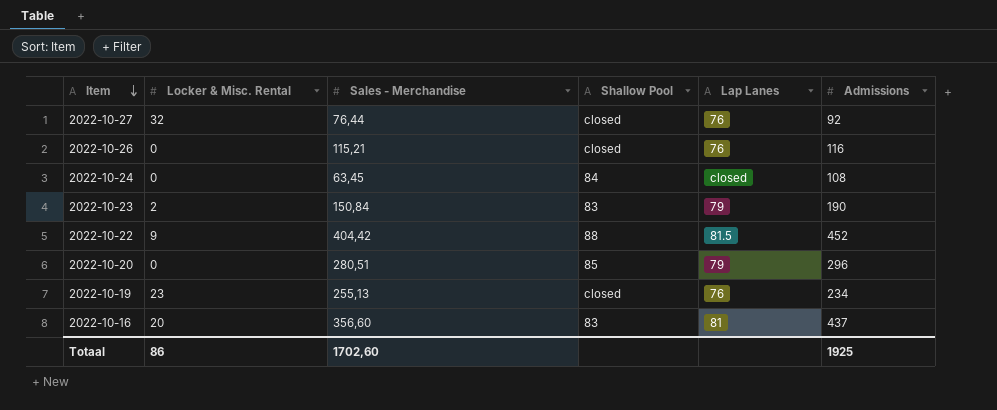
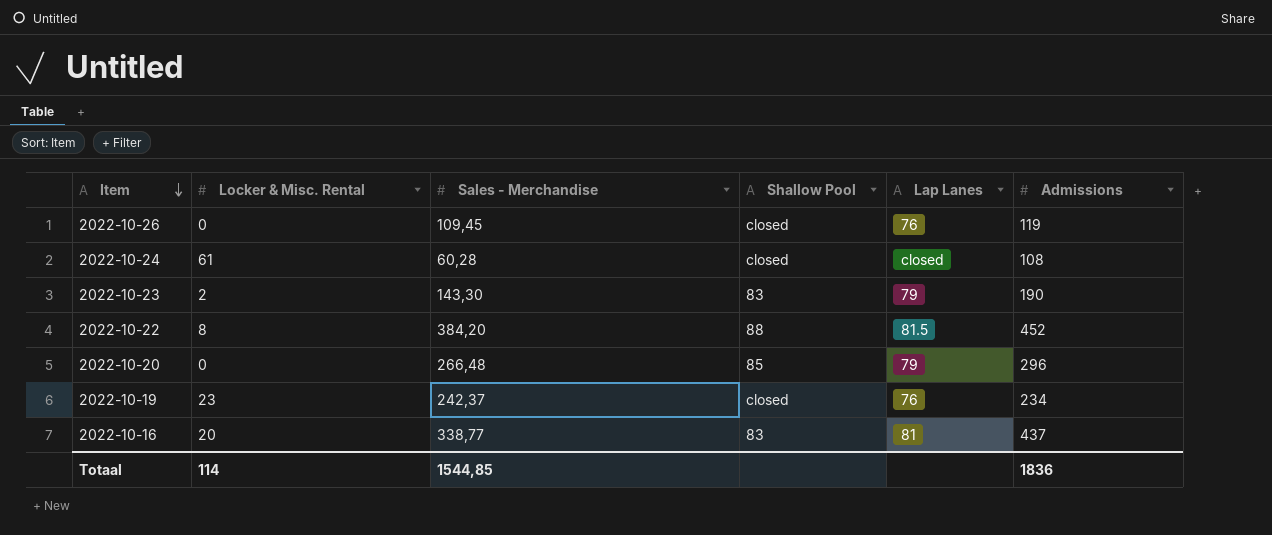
row 2022-10-27: 32 | 76,44 | closed | 76 | 92 -> none
2022-10-26 | Sales - Merchandise: 115,21 -> 109,45
2022-10-26 | Admissions: 116 -> 119
2022-10-24 | Locker & Misc. Rental: 0 -> 61
2022-10-24 | Sales - Merchandise: 63,45 -> 60,28
2022-10-24 | Shallow Pool: 84 -> closed
2022-10-23 | Sales - Merchandise: 150,84 -> 143,30
2022-10-22 | Locker & Misc. Rental: 9 -> 8
2022-10-22 | Sales - Merchandise: 404,42 -> 384,20
2022-10-20 | Sales - Merchandise: 280,51 -> 266,48
2022-10-19 | Sales - Merchandise: 255,13 -> 242,37
2022-10-16 | Sales - Merchandise: 356,60 -> 338,77
Totaal | Locker & Misc. Rental: 86 -> 114
Totaal | Sales - Merchandise: 1702,60 -> 1544,85
Totaal | Admissions: 1925 -> 1836

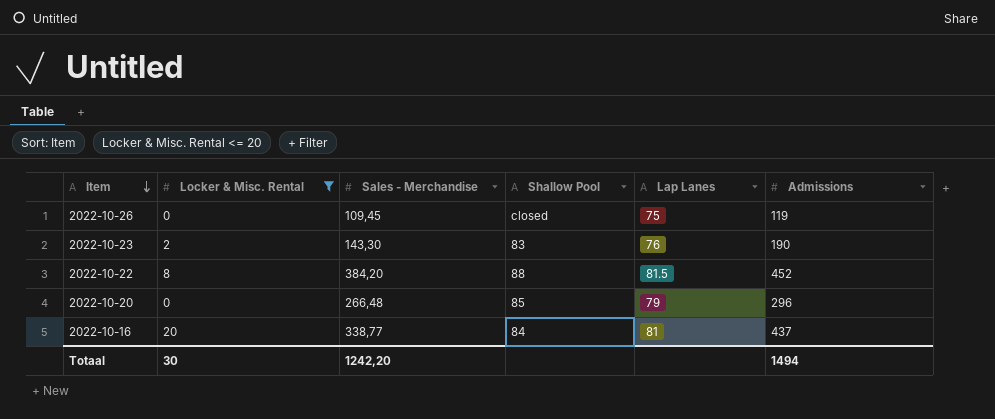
filter: none -> Locker & Misc. Rental <= 20
2022-10-26 | Lap Lanes: 76 -> 75
2022-10-23 | Lap Lanes: 79 -> 76
2022-10-16 | Shallow Pool: 83 -> 84
Totaal | Locker & Misc. Rental: 114 -> 30
Totaal | Sales - Merchandise: 1544,85 -> 1242,20
Totaal | Admissions: 1836 -> 1494

